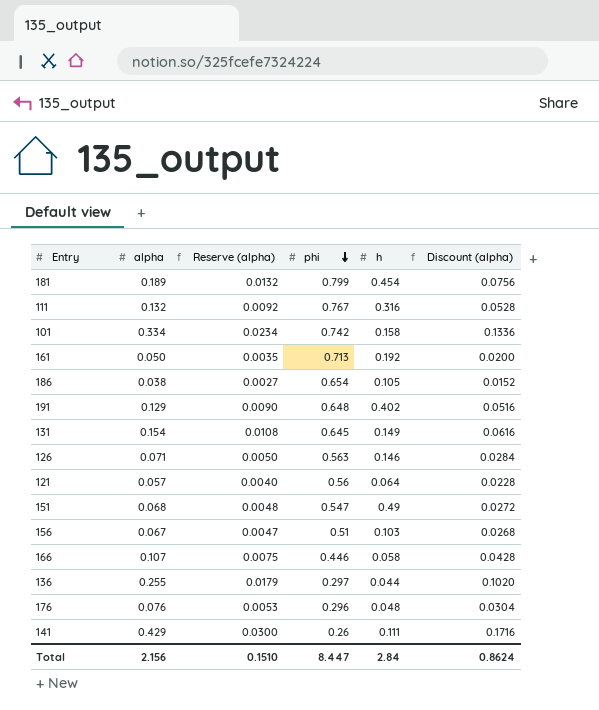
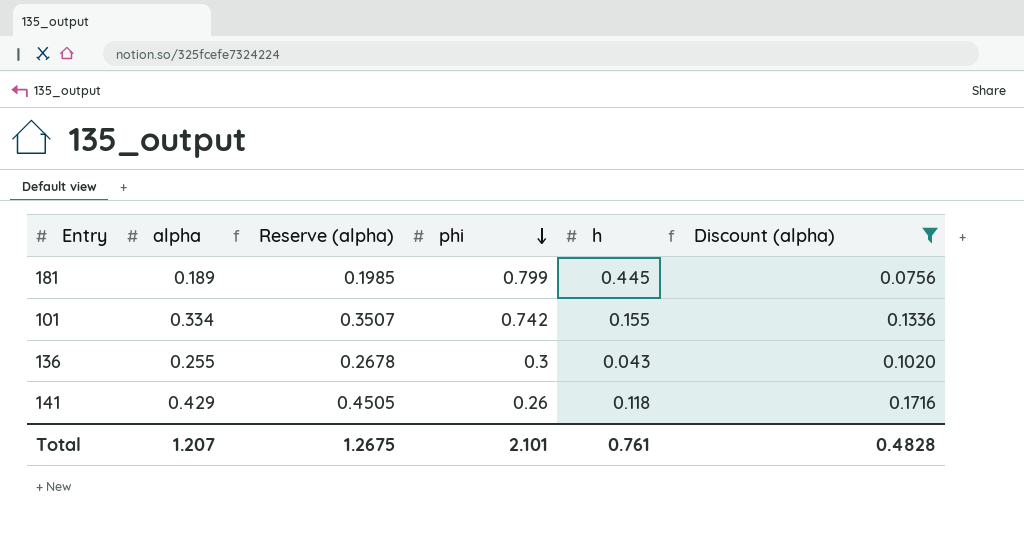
filter: none -> Discount (alpha) >= 0.0756
column Reserve (alpha) | formula: [alpha] * 0.07 -> [alpha] * 1.05
181 | h: 0.454 -> 0.445
101 | h: 0.158 -> 0.155
136 | phi: 0.297 -> 0.3
136 | h: 0.044 -> 0.043
141 | h: 0.111 -> 0.118
Total | alpha: 2.156 -> 1.207
Total | Reserve (alpha): 0.1510 -> 1.2675
Total | phi: 8.447 -> 2.101
Total | h: 2.84 -> 0.761
Total | Discount (alpha): 0.8624 -> 0.4828

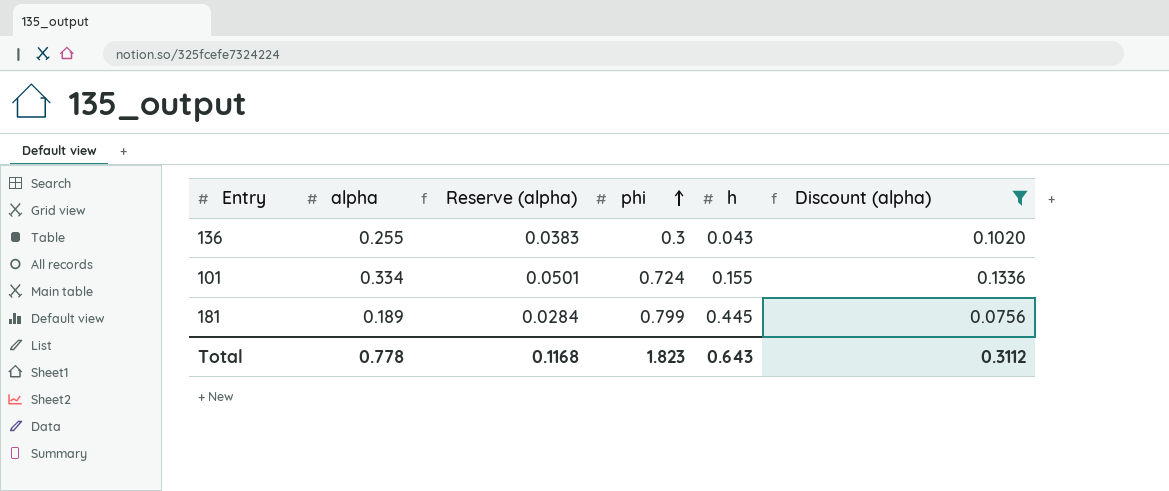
row order: phi descending -> phi ascending
column Reserve (alpha) | formula: [alpha] * 1.05 -> [alpha] * 0.15
row 141: 0.429 | 0.4505 | 0.26 | 0.118 | 0.1716 -> none
101 | phi: 0.742 -> 0.724
Total | alpha: 1.207 -> 0.778
Total | Reserve (alpha): 1.2675 -> 0.1168
Total | phi: 2.101 -> 1.823
Total | h: 0.761 -> 0.643
Total | Discount (alpha): 0.4828 -> 0.3112

